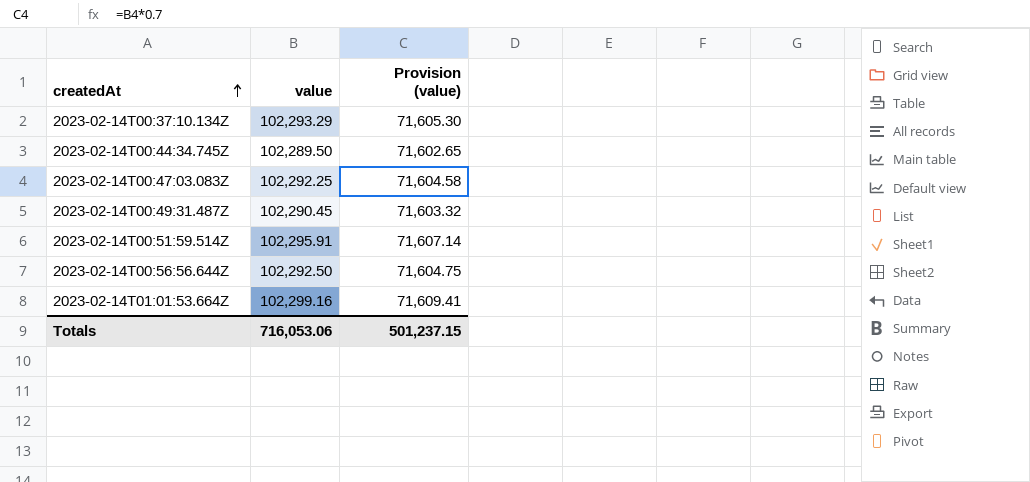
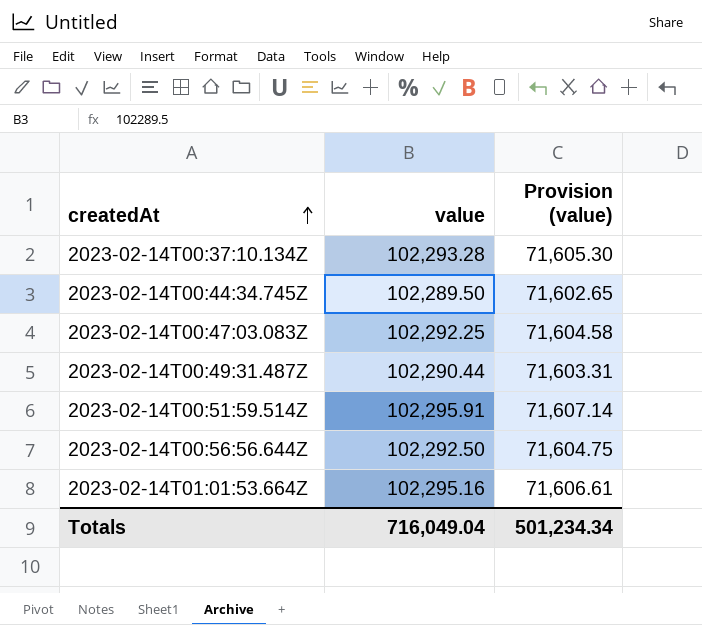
2023-02-14T00:37:10.134Z | value: 102,293.29 -> 102,293.28
2023-02-14T00:49:31.487Z | value: 102,290.45 -> 102,290.44
2023-02-14T00:49:31.487Z | Provision (value): 71,603.32 -> 71,603.31
2023-02-14T01:01:53.664Z | value: 102,299.16 -> 102,295.16
2023-02-14T01:01:53.664Z | Provision (value): 71,609.41 -> 71,606.61
Totals | value: 716,053.06 -> 716,049.04
Totals | Provision (value): 501,237.15 -> 501,234.34

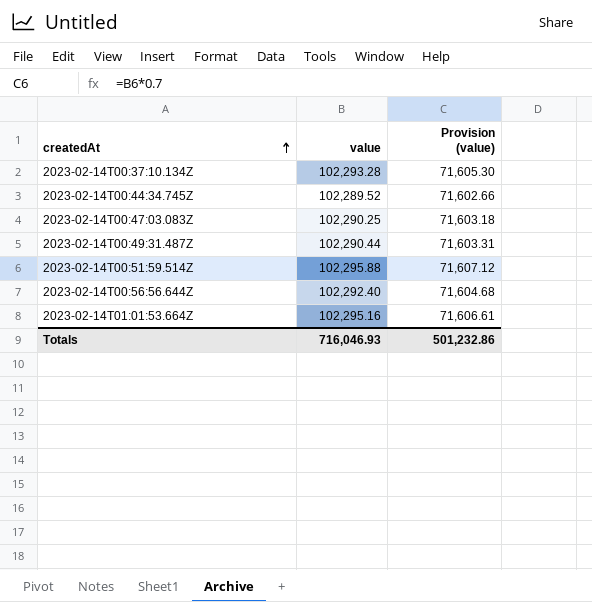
2023-02-14T00:44:34.745Z | value: 102,289.50 -> 102,289.52
2023-02-14T00:44:34.745Z | Provision (value): 71,602.65 -> 71,602.66
2023-02-14T00:47:03.083Z | value: 102,292.25 -> 102,290.25
2023-02-14T00:47:03.083Z | Provision (value): 71,604.58 -> 71,603.18
2023-02-14T00:51:59.514Z | value: 102,295.91 -> 102,295.88
2023-02-14T00:51:59.514Z | Provision (value): 71,607.14 -> 71,607.12
2023-02-14T00:56:56.644Z | value: 102,292.50 -> 102,292.40
2023-02-14T00:56:56.644Z | Provision (value): 71,604.75 -> 71,604.68
Totals | value: 716,049.04 -> 716,046.93
Totals | Provision (value): 501,234.34 -> 501,232.86

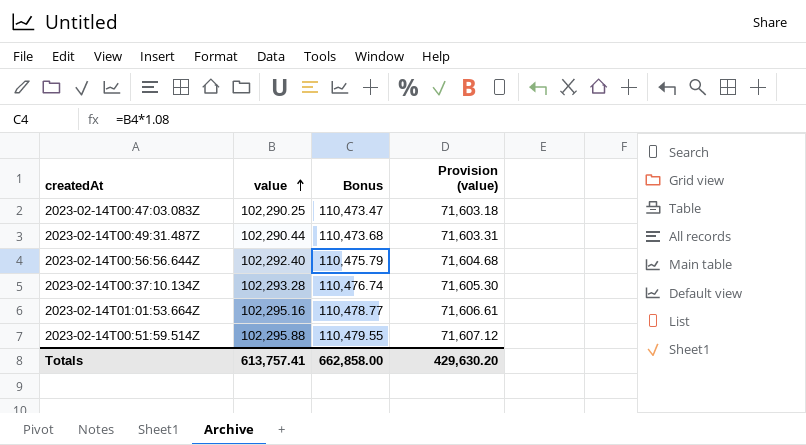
row order: createdAt ascending -> value ascending
column Bonus | formula: none -> [value] * 1.08
row 2023-02-14T00:44:34.745Z: 102,289.52 | 71,602.66 -> none
Totals | value: 716,046.93 -> 613,757.41
Totals | Provision (value): 501,232.86 -> 429,630.20

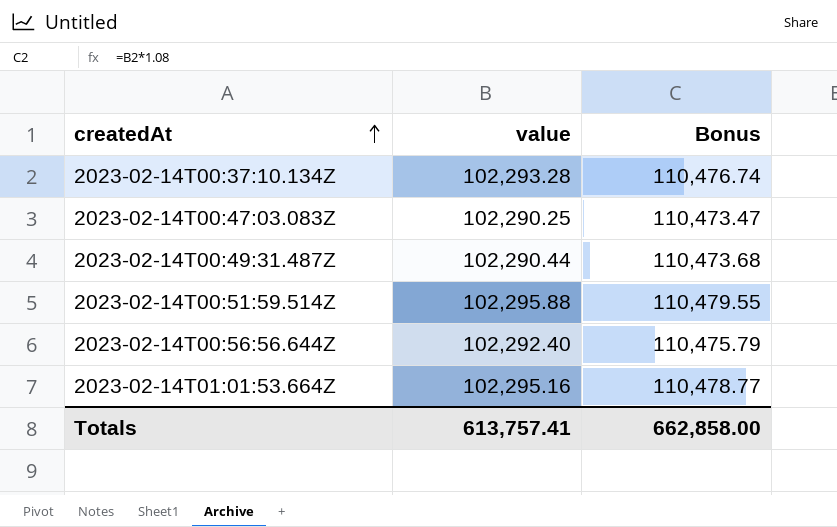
row order: value ascending -> createdAt ascending
column Provision (value) | formula: [value] * 0.7 -> none

